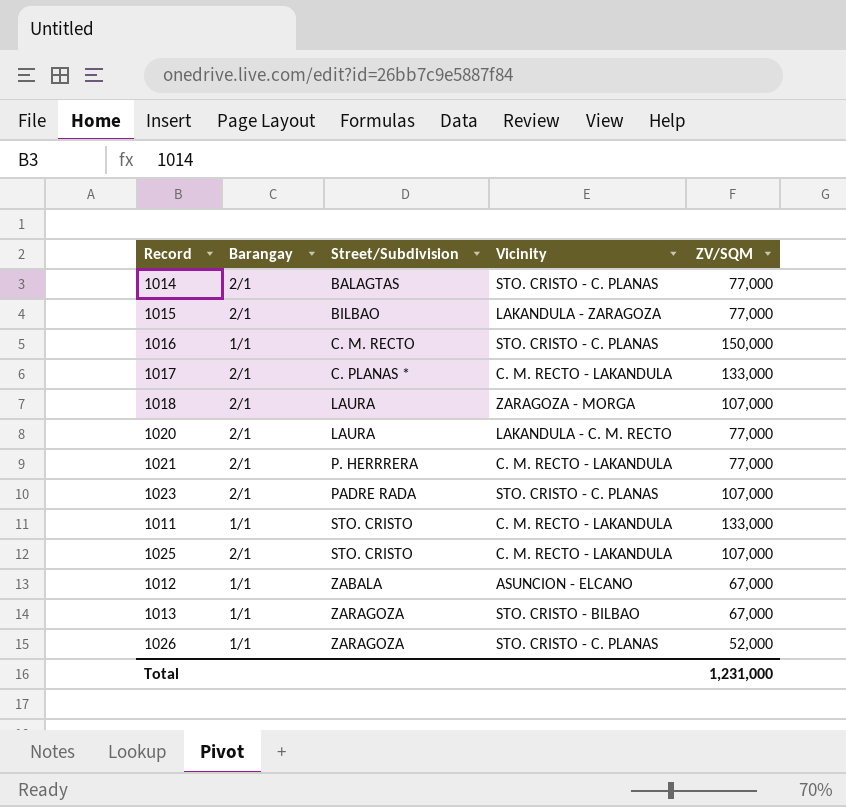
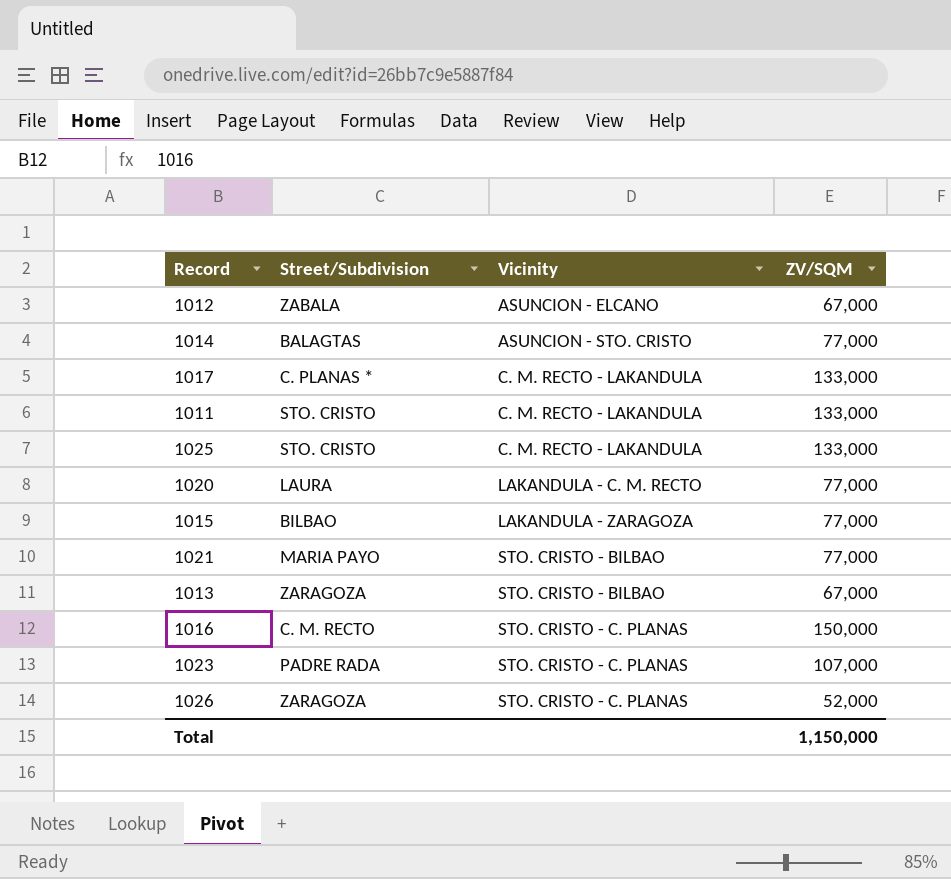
row order: Street/Subdivision ascending -> Vicinity ascending
column Barangay | position: 2 -> none
row 1018: 2/1 | LAURA | ZARAGOZA - MORGA | 107,000 -> none
1014 | Vicinity: STO. CRISTO - C. PLANAS -> ASUNCION - STO. CRISTO
1025 | ZV/SQM: 107,000 -> 133,000
1021 | Street/Subdivision: P. HERRRERA -> MARIA PAYO
1021 | Vicinity: C. M. RECTO - LAKANDULA -> STO. CRISTO - BILBAO
Total | ZV/SQM: 1,231,000 -> 1,150,000

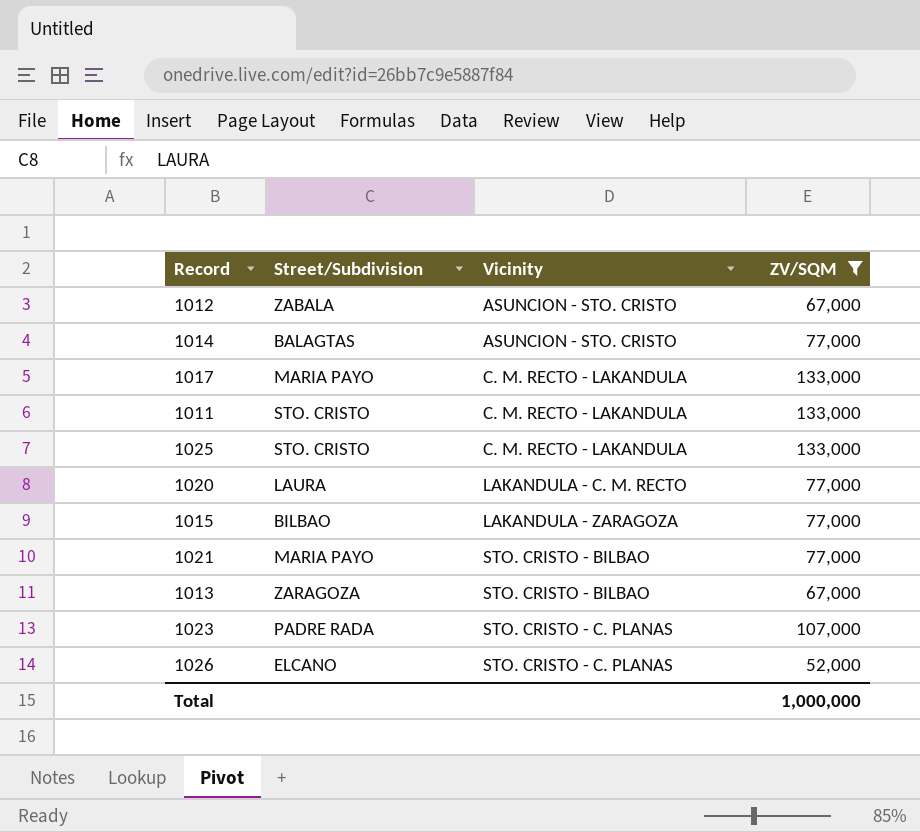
filter: none -> ZV/SQM != 150,000
1012 | Vicinity: ASUNCION - ELCANO -> ASUNCION - STO. CRISTO
1017 | Street/Subdivision: C. PLANAS * -> MARIA PAYO
1026 | Street/Subdivision: ZARAGOZA -> ELCANO
Total | ZV/SQM: 1,150,000 -> 1,000,000

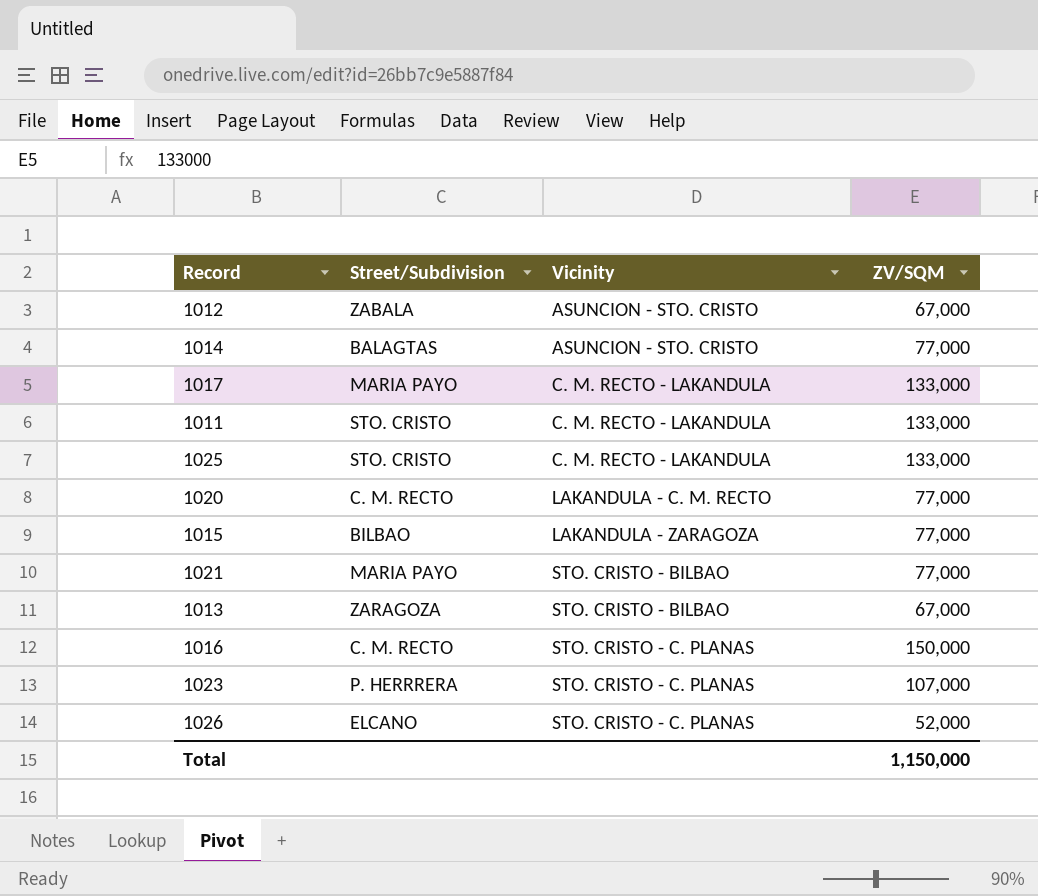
filter: ZV/SQM != 150,000 -> none
1020 | Street/Subdivision: LAURA -> C. M. RECTO
1023 | Street/Subdivision: PADRE RADA -> P. HERRRERA
Total | ZV/SQM: 1,000,000 -> 1,150,000

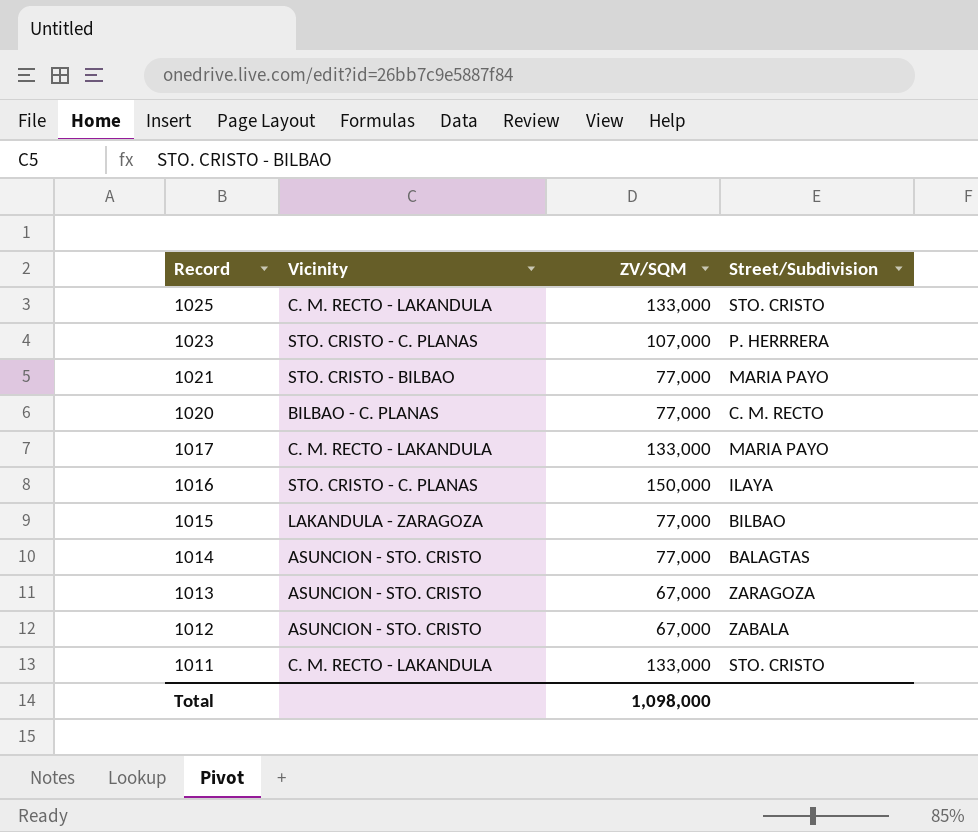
row order: Vicinity ascending -> Record descending
column Street/Subdivision | position: 2 -> 4
row 1026: ELCANO | STO. CRISTO - C. PLANAS | 52,000 -> none
1020 | Vicinity: LAKANDULA - C. M. RECTO -> BILBAO - C. PLANAS
1016 | Street/Subdivision: C. M. RECTO -> ILAYA
1013 | Vicinity: STO. CRISTO - BILBAO -> ASUNCION - STO. CRISTO
Total | ZV/SQM: 1,150,000 -> 1,098,000

